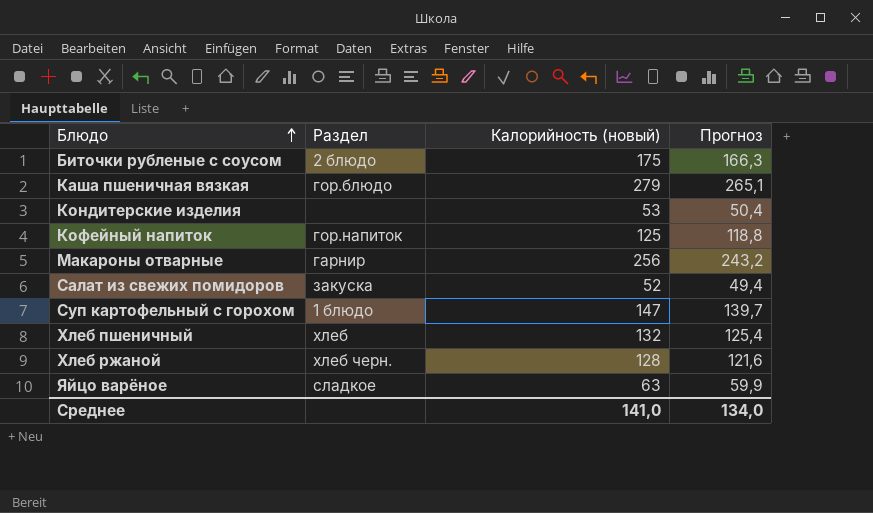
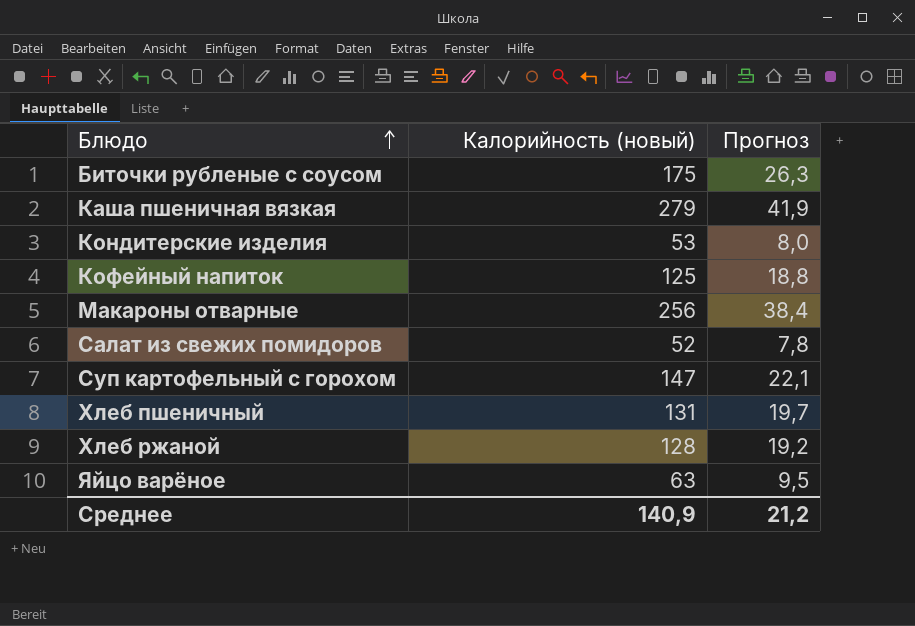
column Раздел | position: 2 -> none
column Прогноз | formula: [Калорийность (новый)] * 0,95 -> [Калорийность (новый)] * 0,15
Хлеб пшеничный | Калорийность (новый): 132 -> 131
Среднее | Калорийность (новый): 141,0 -> 140,9
Среднее | Прогноз: 134,0 -> 21,2

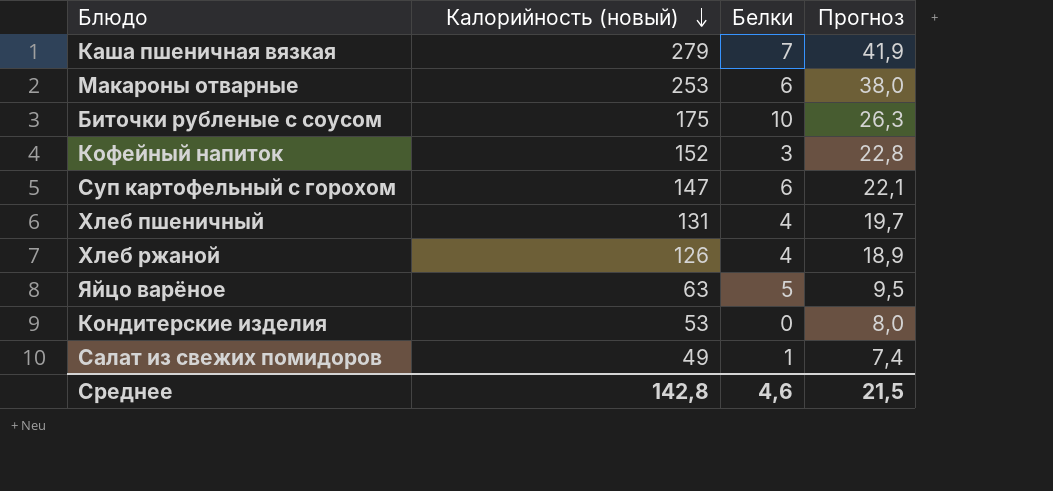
row order: Блюдо ascending -> Калорийность (новый) descending
column Белки | position: none -> 3
Макароны отварные | Калорийность (новый): 256 -> 253
Макароны отварные | Прогноз: 38,4 -> 38,0
Кофейный напиток | Калорийность (новый): 125 -> 152
Кофейный напиток | Прогноз: 18,8 -> 22,8
Хлеб ржаной | Калорийность (новый): 128 -> 126
Хлеб ржаной | Прогноз: 19,2 -> 18,9
Салат из свежих помидоров | Калорийность (новый): 52 -> 49
Салат из свежих помидоров | Прогноз: 7,8 -> 7,4
Среднее | Калорийность (новый): 140,9 -> 142,8
Среднее | Прогноз: 21,2 -> 21,5

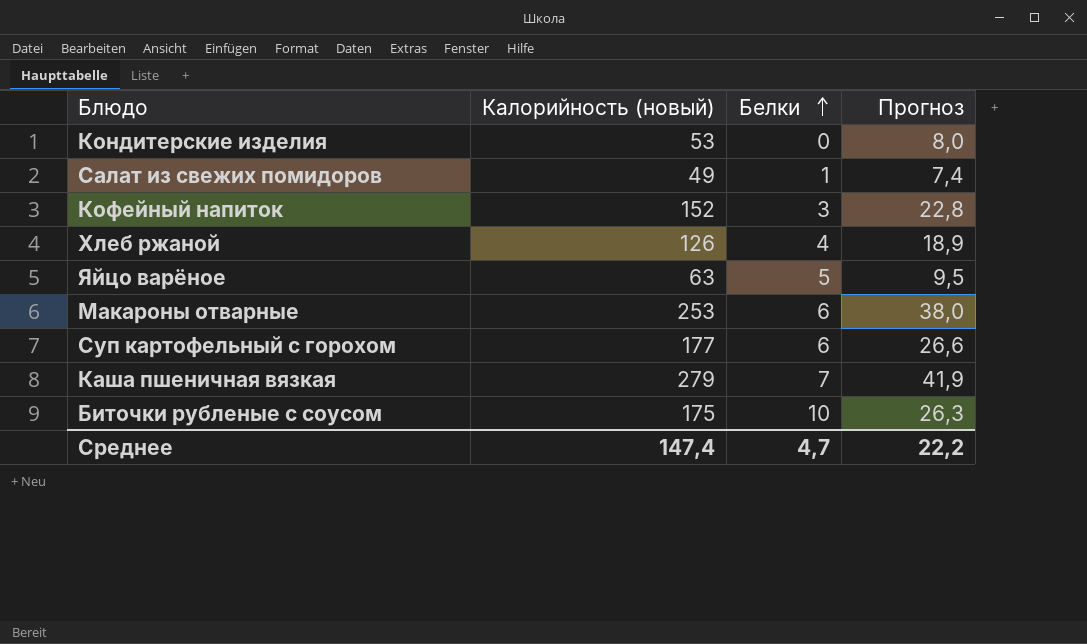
row order: Калорийность (новый) descending -> Белки ascending
row Хлеб пшеничный: 131 | 4 | 19,7 -> none
Суп картофельный с горохом | Калорийность (новый): 147 -> 177
Суп картофельный с горохом | Прогноз: 22,1 -> 26,6
Среднее | Калорийность (новый): 142,8 -> 147,4
Среднее | Белки: 4,6 -> 4,7
Среднее | Прогноз: 21,5 -> 22,2

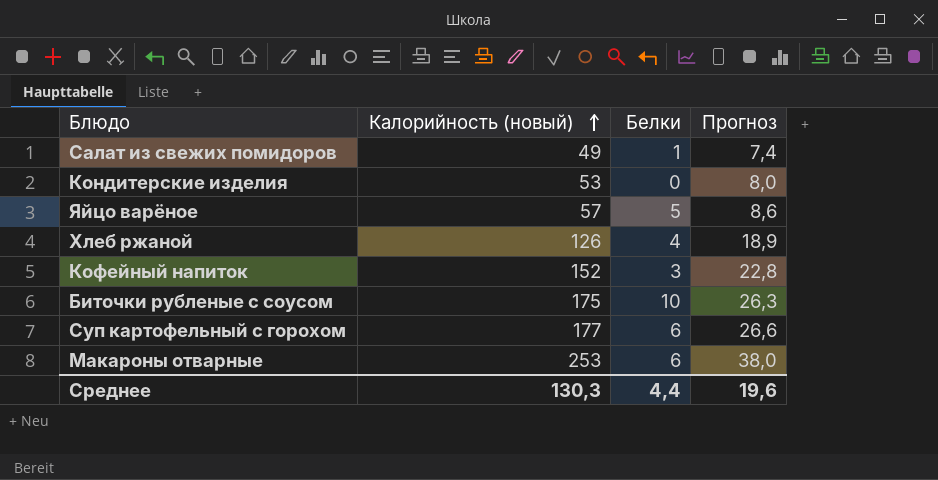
row order: Белки ascending -> Калорийность (новый) ascending
row Каша пшеничная вязкая: 279 | 7 | 41,9 -> none
Яйцо варёное | Калорийность (новый): 63 -> 57
Яйцо варёное | Прогноз: 9,5 -> 8,6
Среднее | Калорийность (новый): 147,4 -> 130,3
Среднее | Белки: 4,7 -> 4,4
Среднее | Прогноз: 22,2 -> 19,6

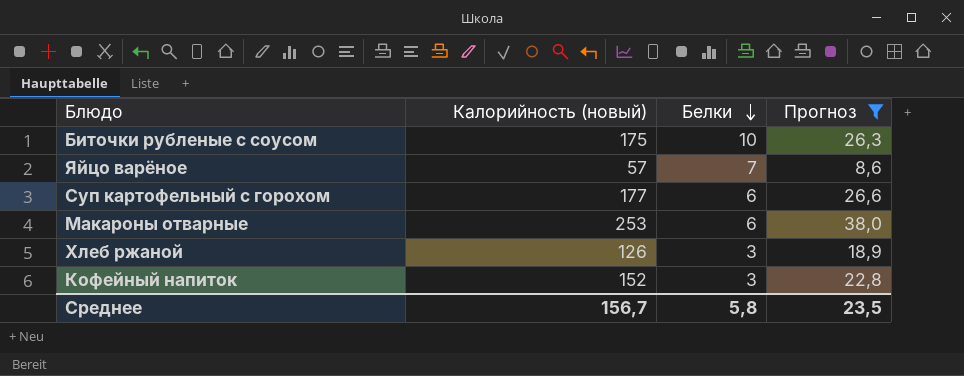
filter: none -> Прогноз >= 8,6
row order: Калорийность (новый) ascending -> Белки descending
Яйцо варёное | Белки: 5 -> 7
Хлеб ржаной | Белки: 4 -> 3
Среднее | Калорийность (новый): 130,3 -> 156,7
Среднее | Белки: 4,4 -> 5,8
Среднее | Прогноз: 19,6 -> 23,5

